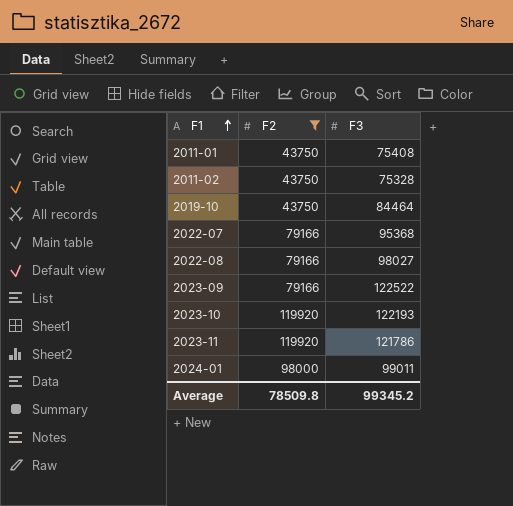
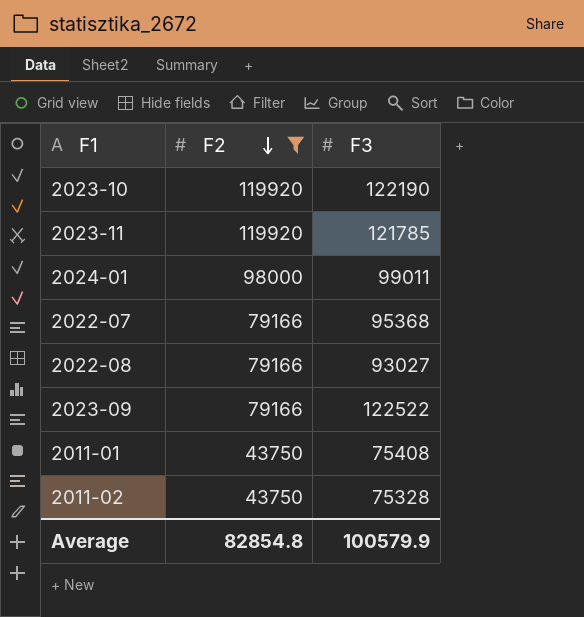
row order: F1 ascending -> F2 descending
row 2019-10: 43750 | 84464 -> none
2023-10 | F3: 122193 -> 122190
2023-11 | F3: 121786 -> 121785
2022-08 | F3: 98027 -> 93027
Average | F2: 78509.8 -> 82854.8
Average | F3: 99345.2 -> 100579.9

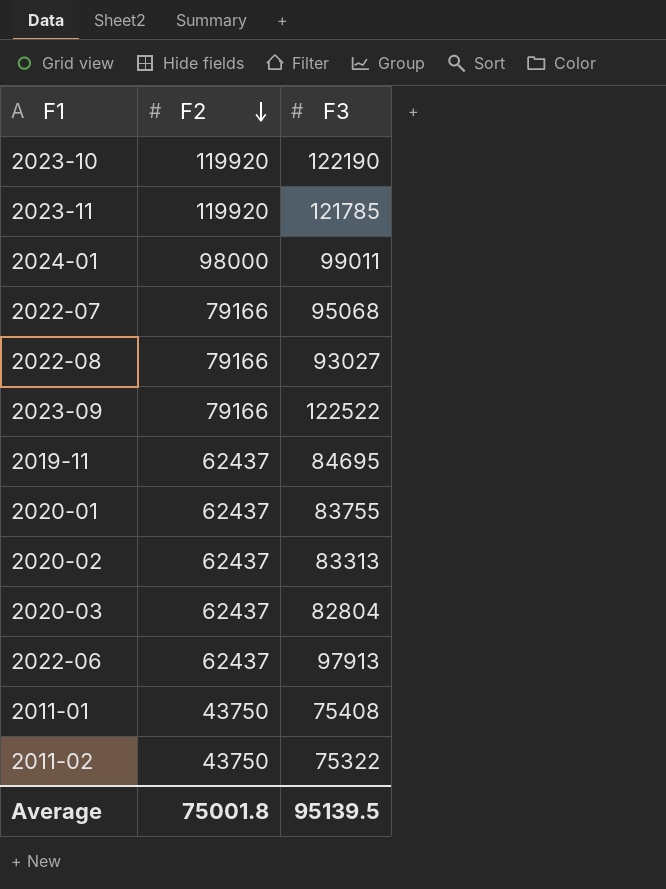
filter: F2 != 62437 -> none
2022-07 | F3: 95368 -> 95068
2011-02 | F3: 75328 -> 75322
Average | F2: 82854.8 -> 75001.8
Average | F3: 100579.9 -> 95139.5

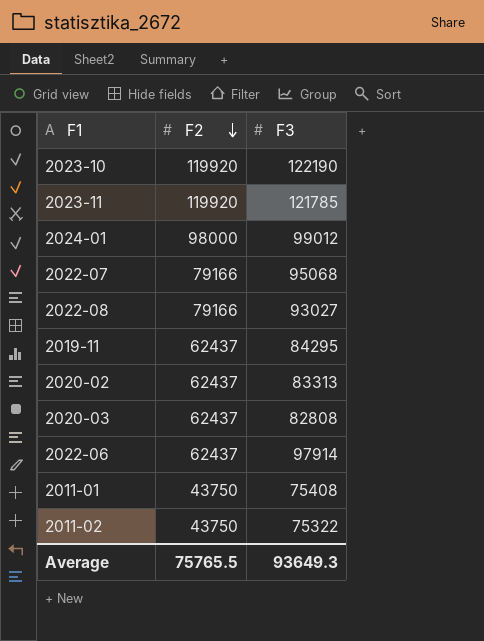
row 2023-09: 79166 | 122522 -> none
row 2020-01: 62437 | 83755 -> none
2024-01 | F3: 99011 -> 99012
2019-11 | F3: 84695 -> 84295
2020-03 | F3: 82804 -> 82808
2022-06 | F3: 97913 -> 97914
Average | F2: 75001.8 -> 75765.5
Average | F3: 95139.5 -> 93649.3

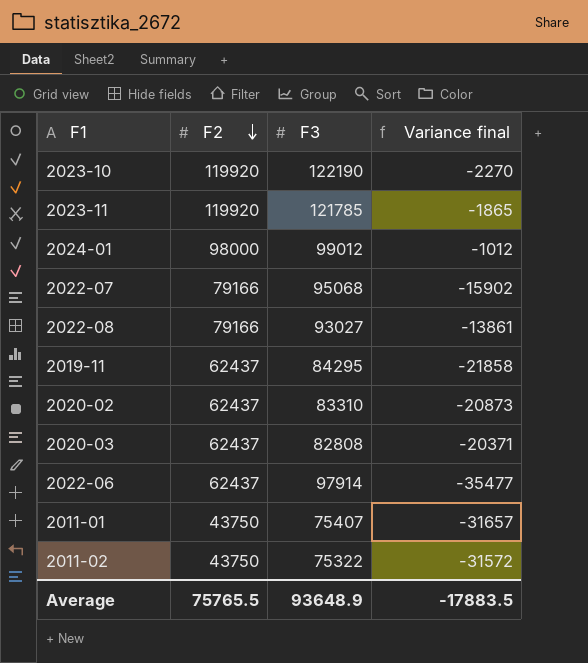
column Variance final | formula: none -> [F2] - [F3]
2020-02 | F3: 83313 -> 83310
2011-01 | F3: 75408 -> 75407
Average | F3: 93649.3 -> 93648.9

